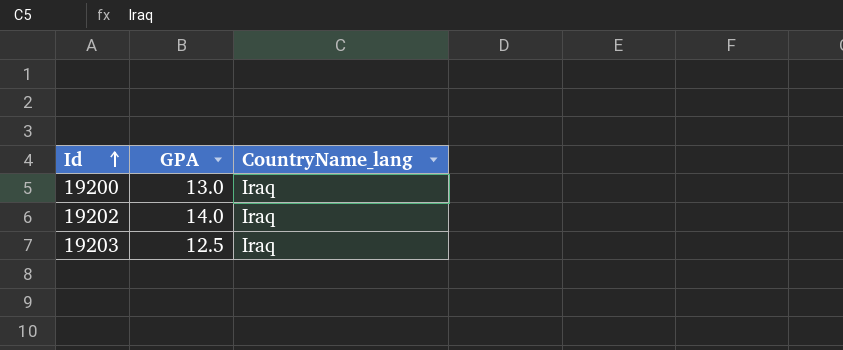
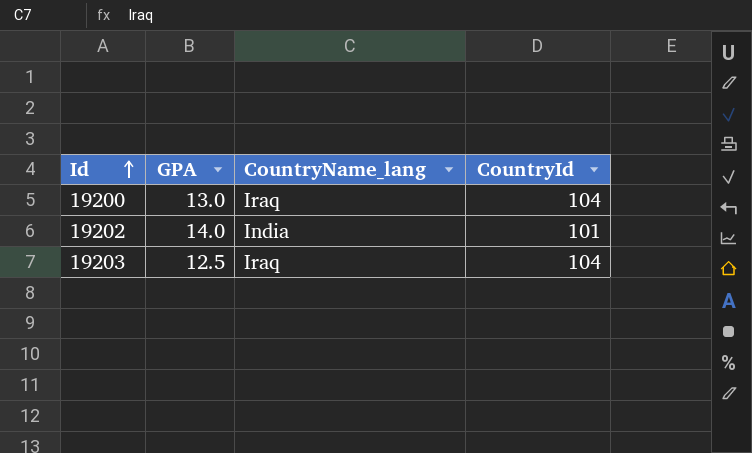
column CountryId | position: none -> 4
19202 | CountryName_lang: Iraq -> India

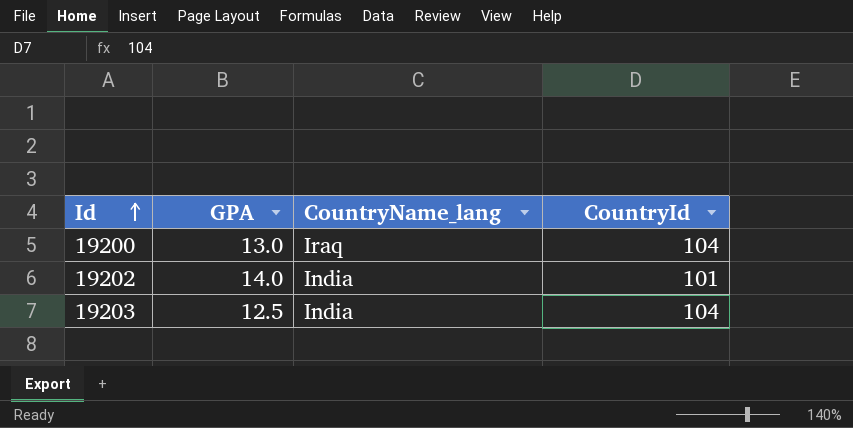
19203 | CountryName_lang: Iraq -> India

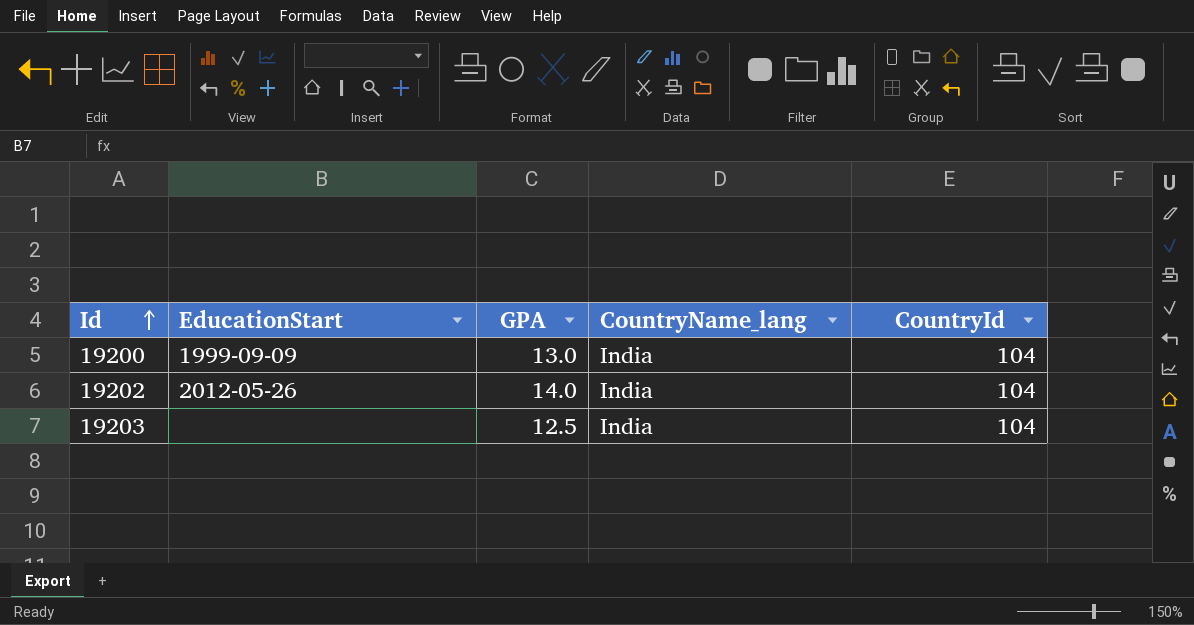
column EducationStart | position: none -> 2
19200 | CountryName_lang: Iraq -> India
19202 | CountryId: 101 -> 104

